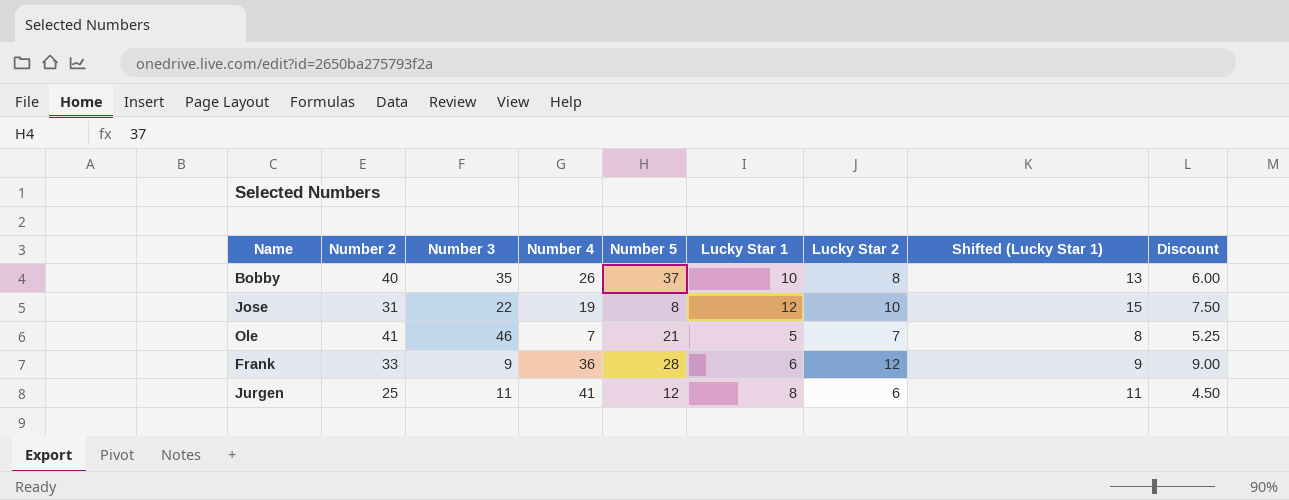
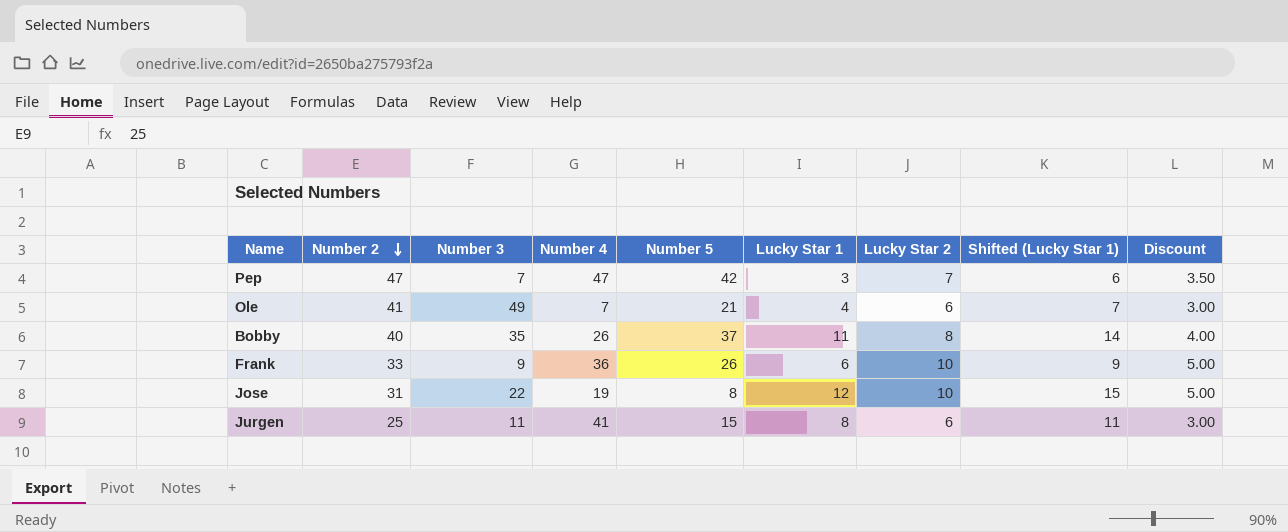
row order: none -> Number 2 descending
column Discount | formula: [Lucky Star 2] * 0.75 -> [Lucky Star 2] * 0.5
row Pep: none -> 47 | 7 | 47 | 42 | 3 | 7 | 6 | 3.50
Ole | Number 3: 46 -> 49
Ole | Lucky Star 1: 5 -> 4
Ole | Lucky Star 2: 7 -> 6
Ole | Shifted (Lucky Star 1): 8 -> 7
Bobby | Lucky Star 1: 10 -> 11
Bobby | Shifted (Lucky Star 1): 13 -> 14
Frank | Number 5: 28 -> 26
Frank | Lucky Star 2: 12 -> 10
Jurgen | Number 5: 12 -> 15

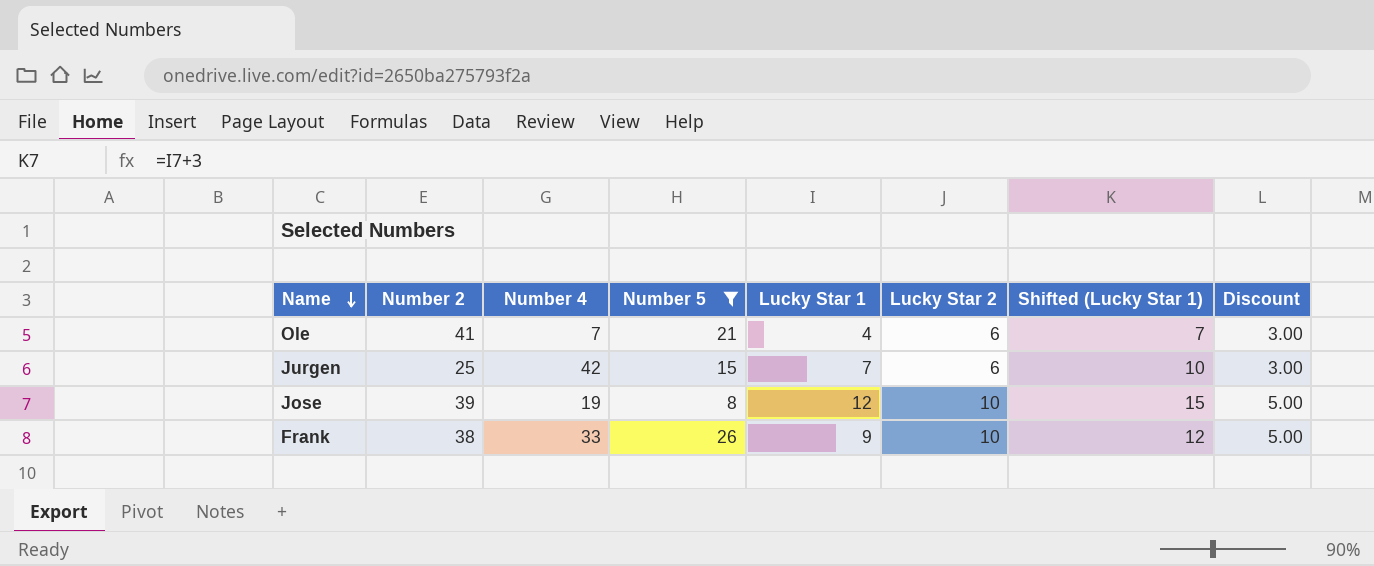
filter: none -> Number 5 <= 26
row order: Number 2 descending -> Name descending
column Number 3 | position: 3 -> none
Jurgen | Number 4: 41 -> 42
Jurgen | Lucky Star 1: 8 -> 7
Jurgen | Shifted (Lucky Star 1): 11 -> 10
Jose | Number 2: 31 -> 39
Frank | Number 2: 33 -> 38
Frank | Number 4: 36 -> 33
Frank | Lucky Star 1: 6 -> 9
Frank | Shifted (Lucky Star 1): 9 -> 12

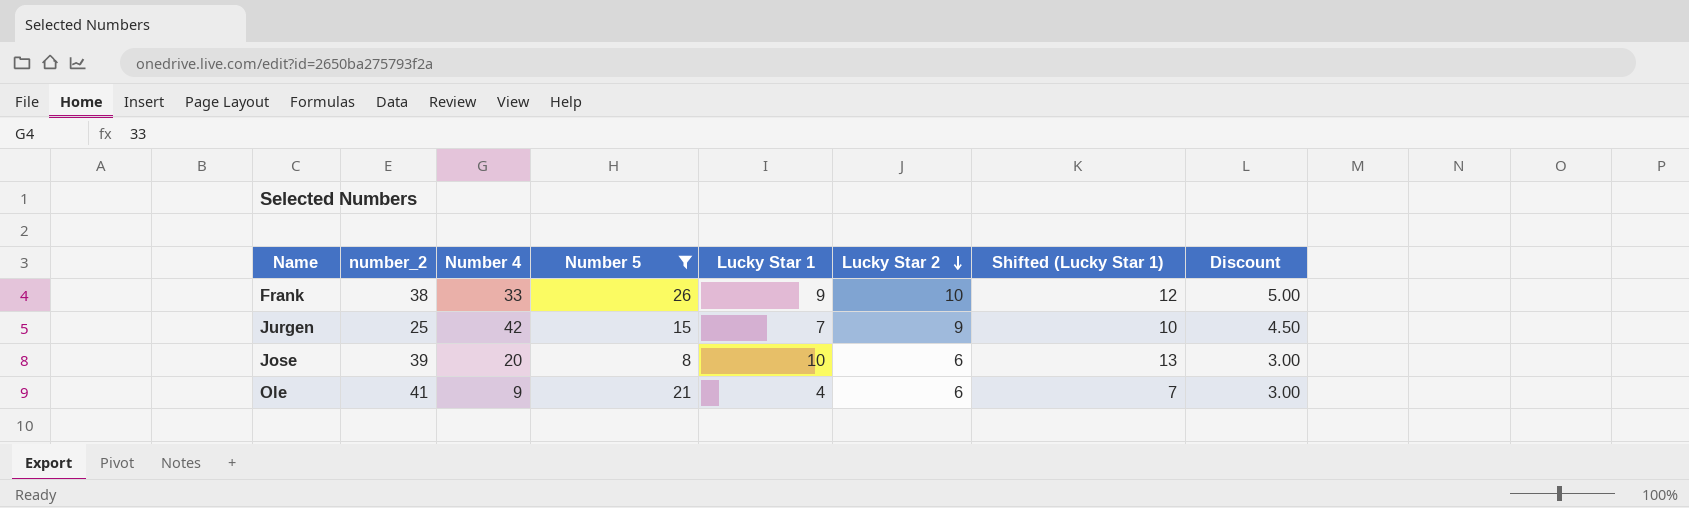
row order: Name descending -> Lucky Star 2 descending
column name: Number 2 -> number_2
Jurgen | Lucky Star 2: 6 -> 9
Jurgen | Discount: 3.00 -> 4.50
Jose | Number 4: 19 -> 20
Jose | Lucky Star 1: 12 -> 10
Jose | Lucky Star 2: 10 -> 6
Jose | Shifted (Lucky Star 1): 15 -> 13
Jose | Discount: 5.00 -> 3.00
Ole | Number 4: 7 -> 9

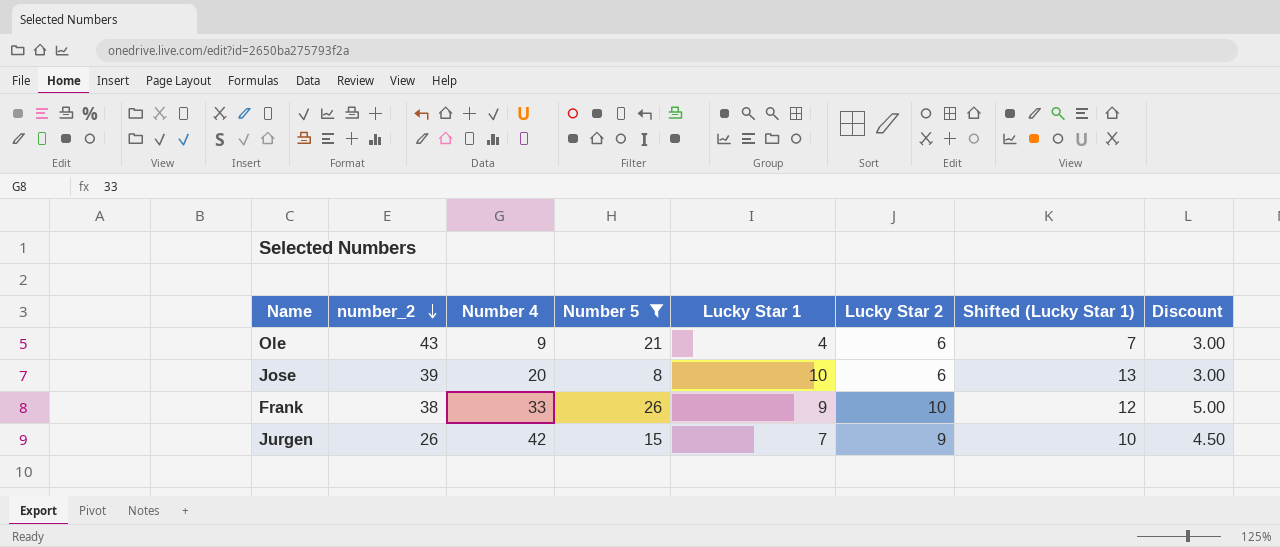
row order: Lucky Star 2 descending -> number_2 descending
Ole | number_2: 41 -> 43
Jurgen | number_2: 25 -> 26

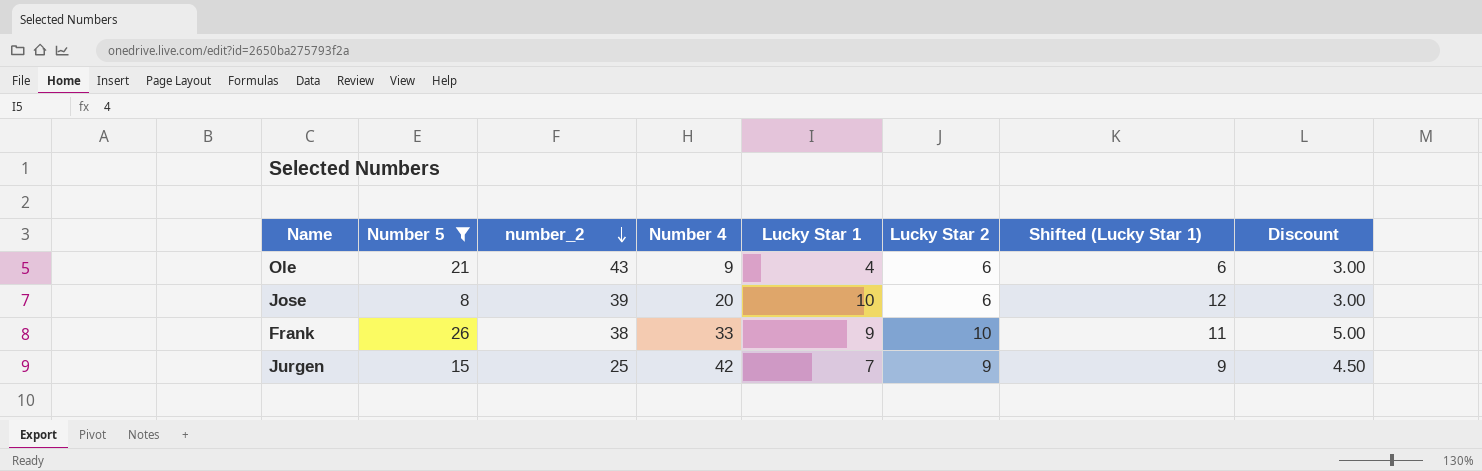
column Number 5 | position: 4 -> 2
column Shifted (Lucky Star 1) | formula: [Lucky Star 1] + 3 -> [Lucky Star 1] + 2
Jurgen | number_2: 26 -> 25

